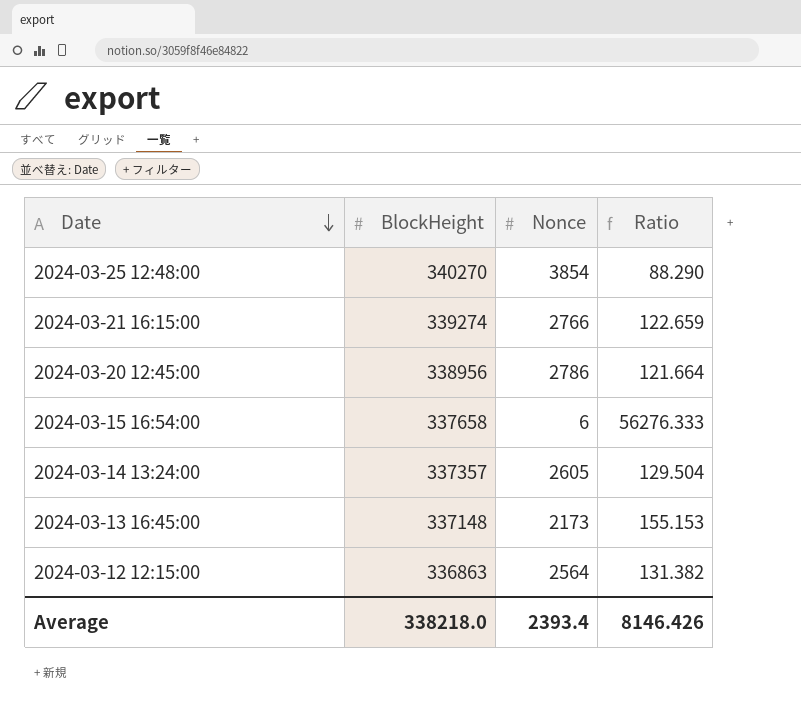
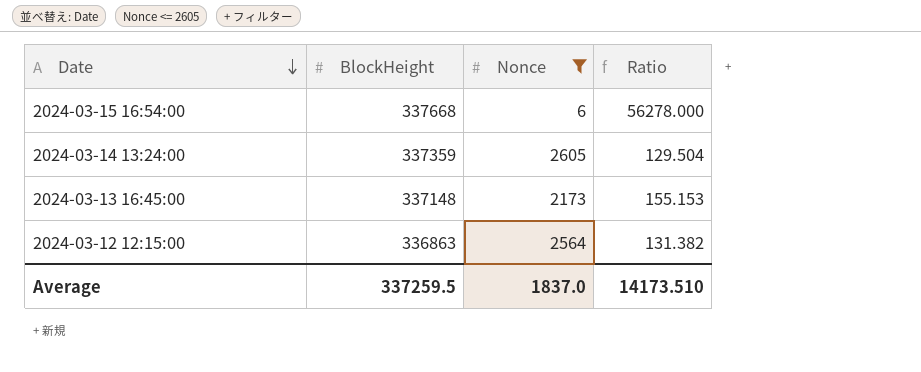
filter: none -> Nonce <= 2605
2024-03-15 16:54:00 | BlockHeight: 337658 -> 337668
2024-03-15 16:54:00 | Ratio: 56276.333 -> 56278.000
2024-03-14 13:24:00 | BlockHeight: 337357 -> 337359
Average | BlockHeight: 338218.0 -> 337259.5
Average | Nonce: 2393.4 -> 1837.0
Average | Ratio: 8146.426 -> 14173.510

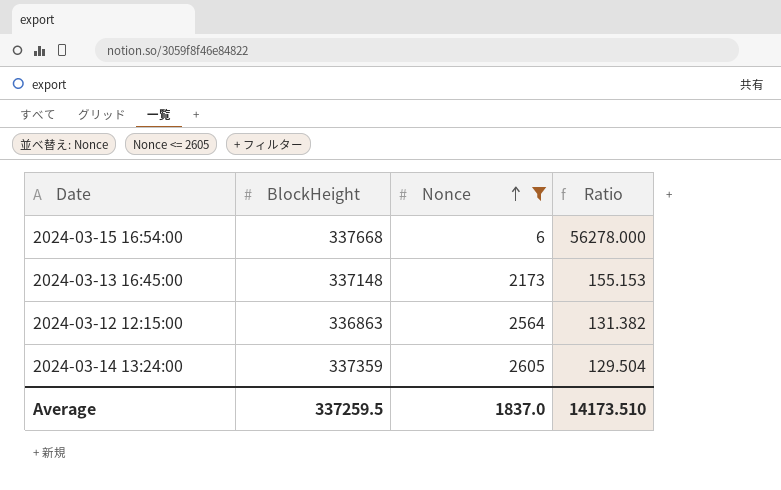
row order: Date descending -> Nonce ascending

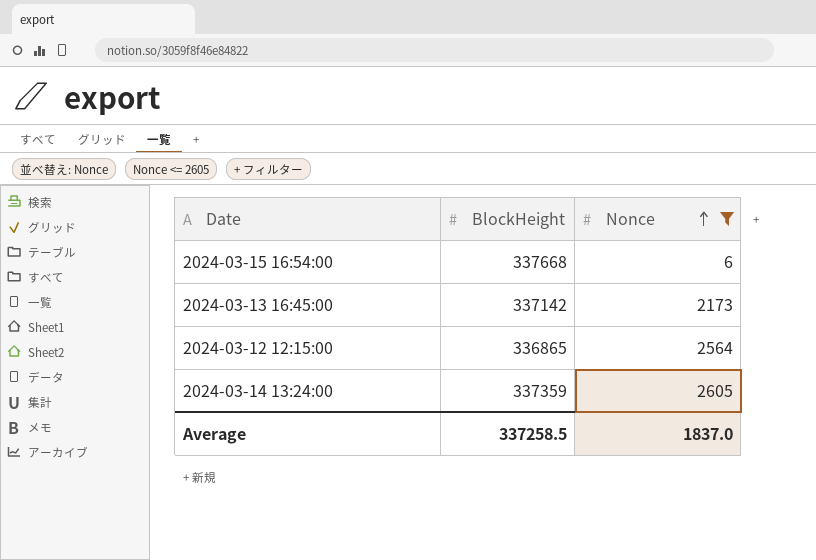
column Ratio | formula: [BlockHeight] / [Nonce] -> none
2024-03-13 16:45:00 | BlockHeight: 337148 -> 337142
2024-03-12 12:15:00 | BlockHeight: 336863 -> 336865
Average | BlockHeight: 337259.5 -> 337258.5

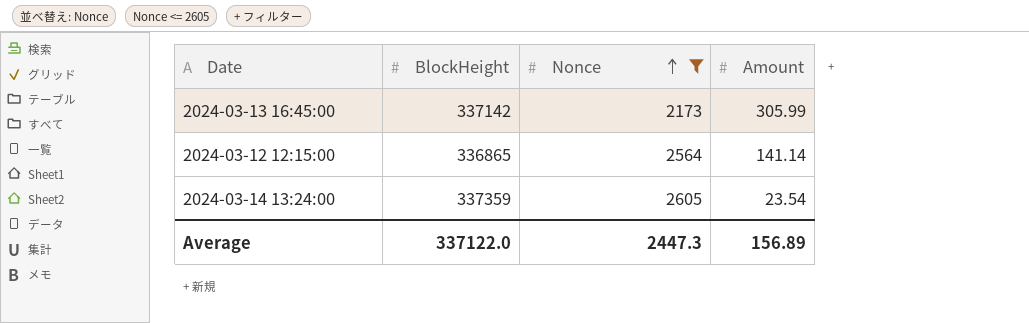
column Amount | position: none -> 4
row 2024-03-15 16:54:00: 337668 | 6 -> none
Average | BlockHeight: 337258.5 -> 337122.0
Average | Nonce: 1837.0 -> 2447.3

